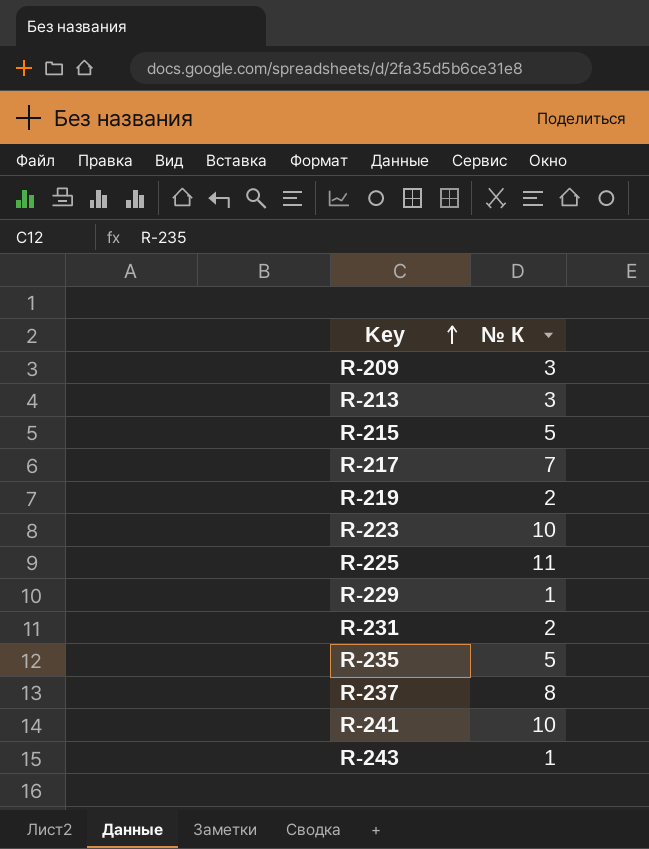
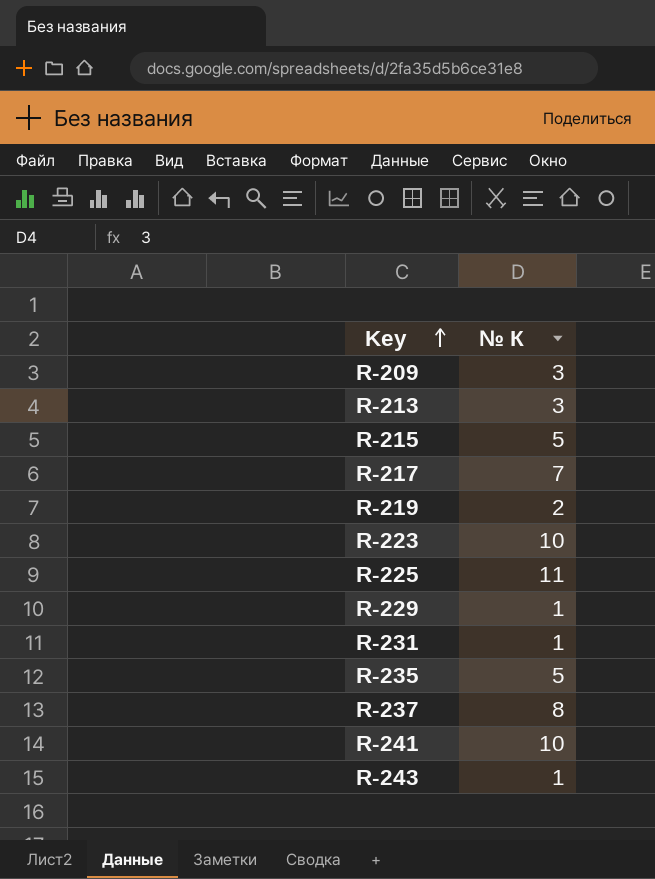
R-231 | № К: 2 -> 1

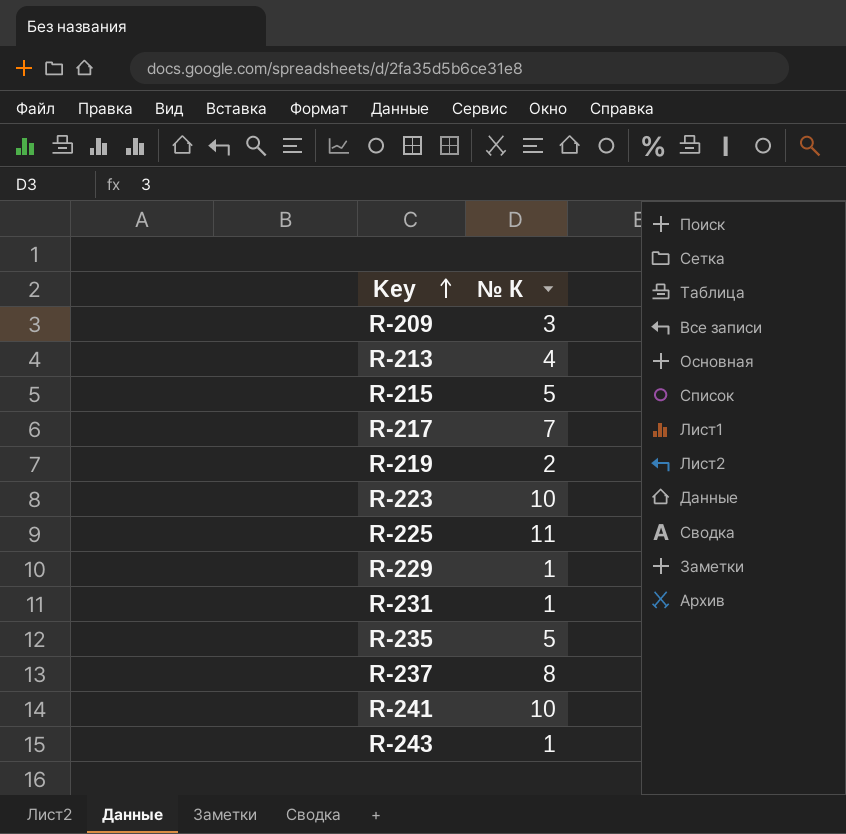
R-213 | № К: 3 -> 4

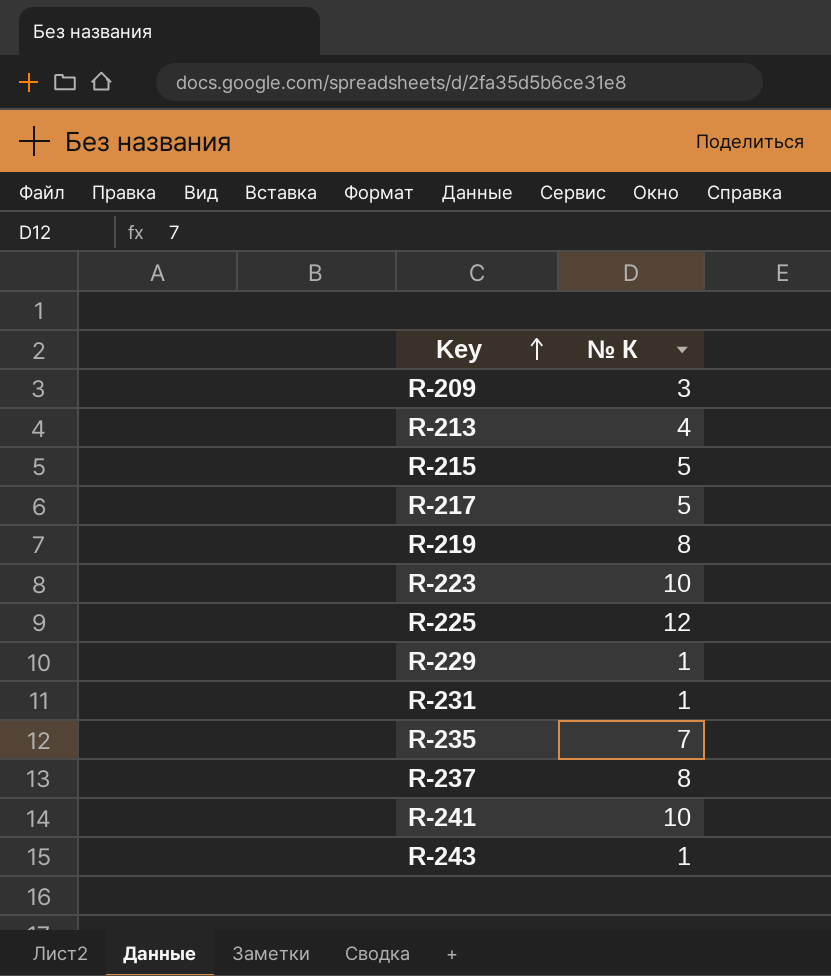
R-217 | № К: 7 -> 5
R-219 | № К: 2 -> 8
R-225 | № К: 11 -> 12
R-235 | № К: 5 -> 7

